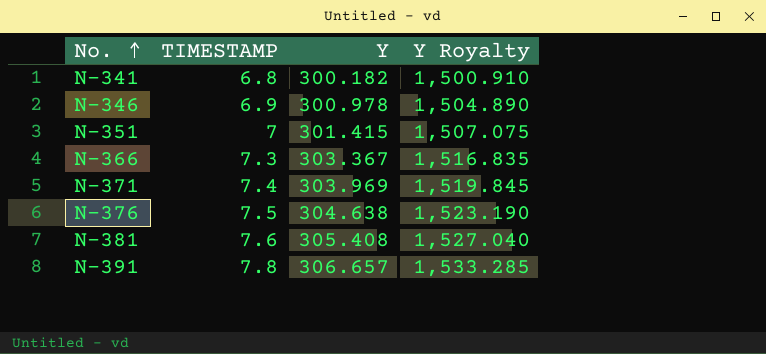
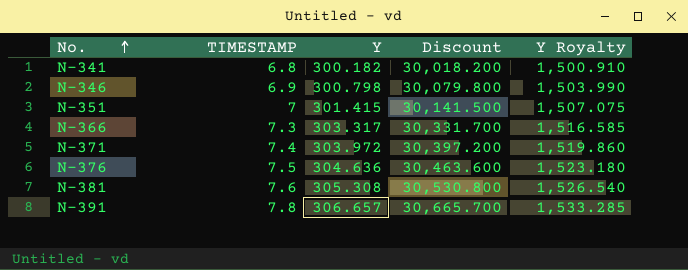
column Discount | formula: none -> [Y] * 100
N-346 | Y: 300.978 -> 300.798
N-346 | Y Royalty: 1,504.890 -> 1,503.990
N-366 | Y: 303.367 -> 303.317
N-366 | Y Royalty: 1,516.835 -> 1,516.585
N-371 | Y: 303.969 -> 303.972
N-371 | Y Royalty: 1,519.845 -> 1,519.860
N-376 | Y: 304.638 -> 304.636
N-376 | Y Royalty: 1,523.190 -> 1,523.180
N-381 | Y: 305.408 -> 305.308
N-381 | Y Royalty: 1,527.040 -> 1,526.540

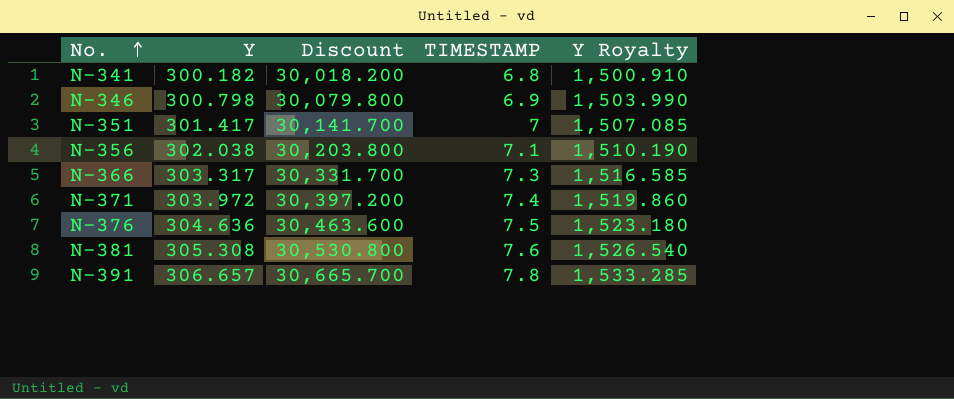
column TIMESTAMP | position: 2 -> 4
N-351 | Y: 301.415 -> 301.417
N-351 | Discount: 30,141.500 -> 30,141.700
N-351 | Y Royalty: 1,507.075 -> 1,507.085
row N-356: none -> 302.038 | 30,203.800 | 7.1 | 1,510.190

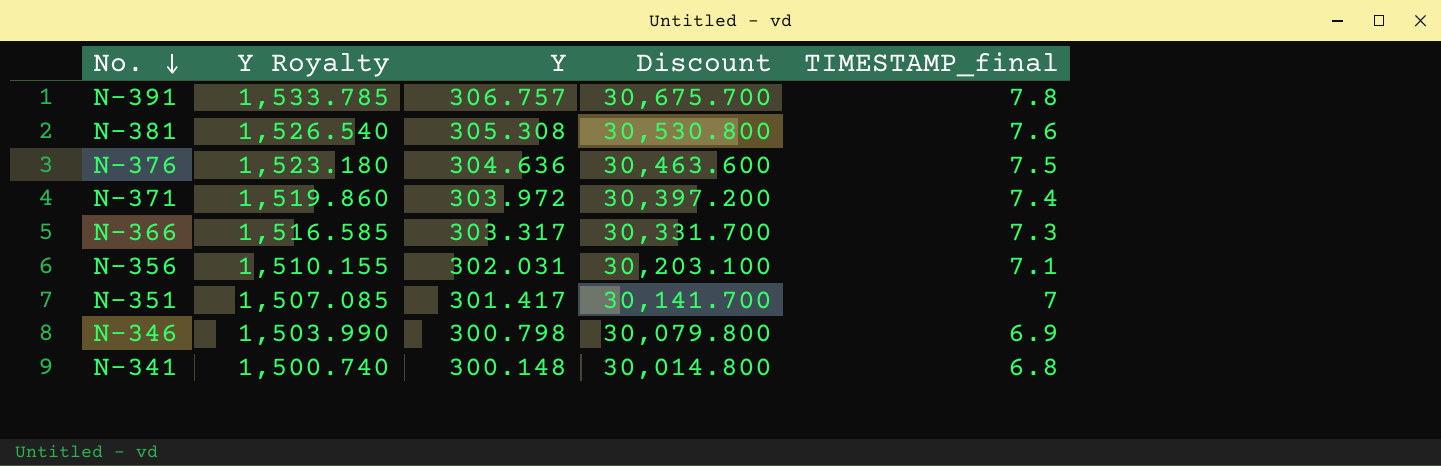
row order: No. ascending -> No. descending
column Y Royalty | position: 5 -> 2
column name: TIMESTAMP -> TIMESTAMP_final
N-391 | Y Royalty: 1,533.285 -> 1,533.785
N-391 | Y: 306.657 -> 306.757
N-391 | Discount: 30,665.700 -> 30,675.700
N-356 | Y Royalty: 1,510.190 -> 1,510.155
N-356 | Y: 302.038 -> 302.031
N-356 | Discount: 30,203.800 -> 30,203.100
N-341 | Y Royalty: 1,500.910 -> 1,500.740
N-341 | Y: 300.182 -> 300.148
N-341 | Discount: 30,018.200 -> 30,014.800

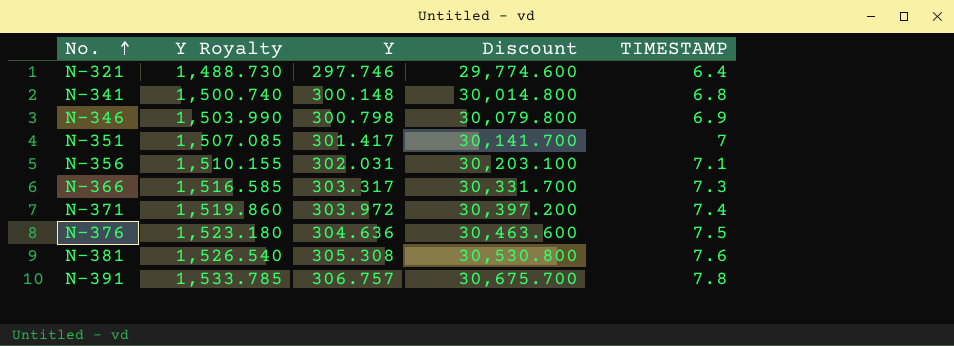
row order: No. descending -> No. ascending
column name: TIMESTAMP_final -> TIMESTAMP
row N-321: none -> 1,488.730 | 297.746 | 29,774.600 | 6.4

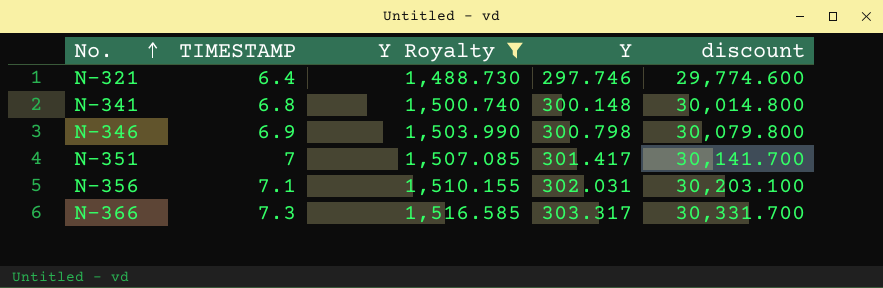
filter: none -> Y Royalty <= 1,516.585
column TIMESTAMP | position: 5 -> 2
column name: Discount -> discount

